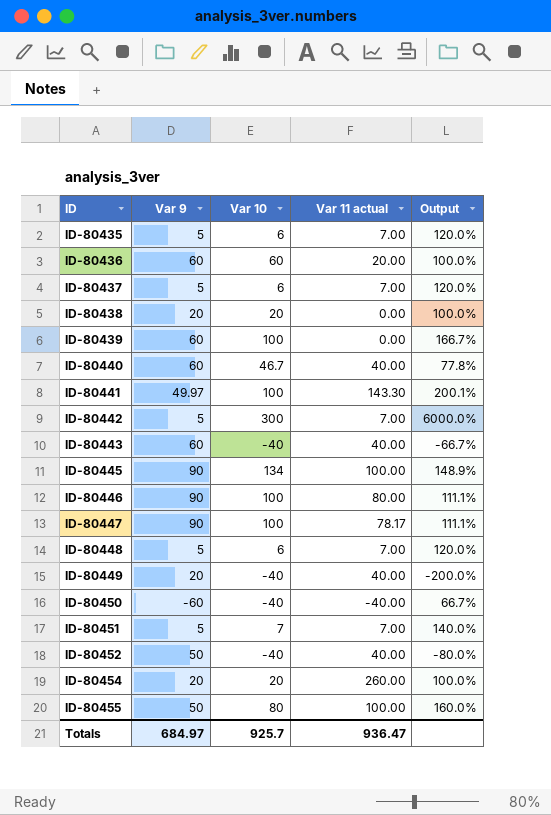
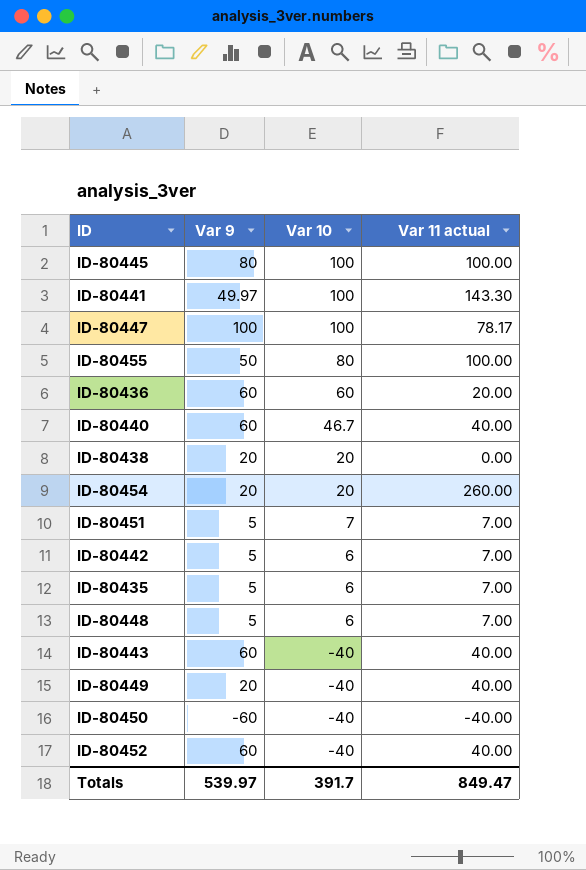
row order: ID ascending -> Var 10 descending
column Output | formula: [Var 10] / [Var 9] -> none
row ID-80437: 5 | 6 | 7.00 | 120.0% -> none
row ID-80439: 60 | 100 | 0.00 | 166.7% -> none
row ID-80446: 90 | 100 | 80.00 | 111.1% -> none
ID-80445 | Var 9: 90 -> 80
ID-80445 | Var 10: 134 -> 100
ID-80447 | Var 9: 90 -> 100
ID-80442 | Var 10: 300 -> 6
ID-80452 | Var 9: 50 -> 60
Totals | Var 9: 684.97 -> 539.97
Totals | Var 10: 925.7 -> 391.7
Totals | Var 11 actual: 936.47 -> 849.47

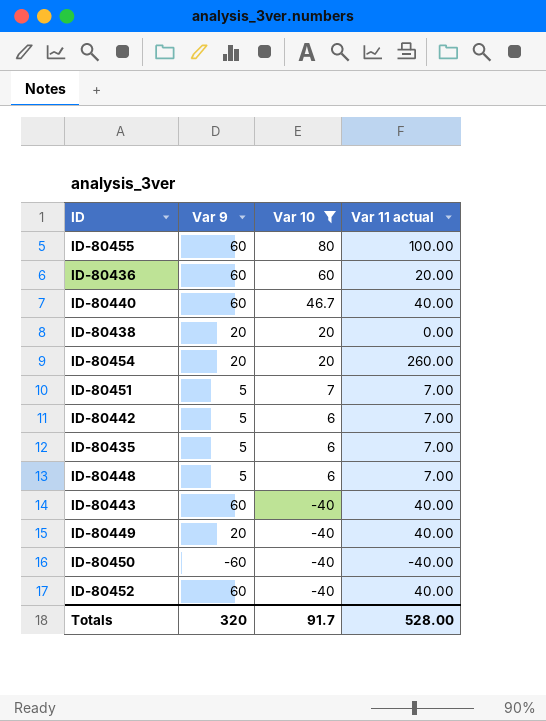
filter: none -> Var 10 != 100
ID-80455 | Var 9: 50 -> 60
Totals | Var 9: 539.97 -> 320
Totals | Var 10: 391.7 -> 91.7
Totals | Var 11 actual: 849.47 -> 528.00

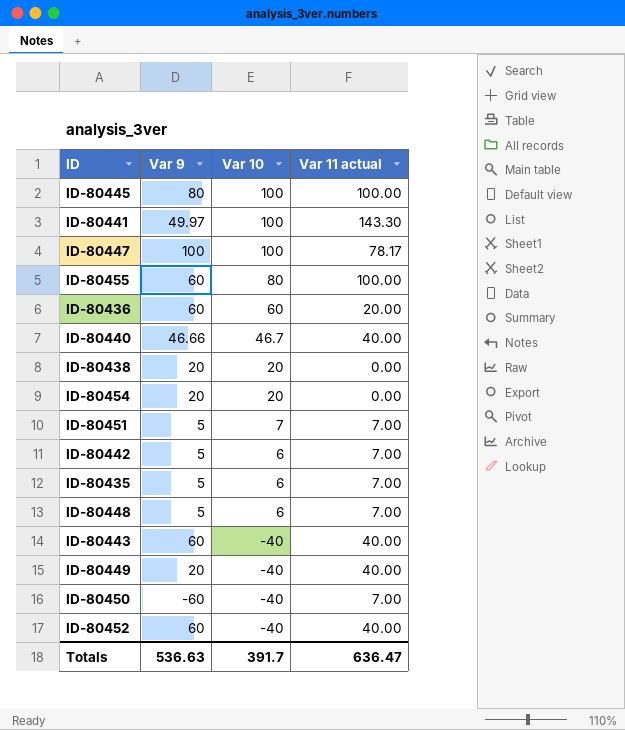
filter: Var 10 != 100 -> none
ID-80440 | Var 9: 60 -> 46.66
ID-80454 | Var 11 actual: 260.00 -> 0.00
ID-80450 | Var 11 actual: -40.00 -> 7.00
Totals | Var 9: 320 -> 536.63
Totals | Var 10: 91.7 -> 391.7
Totals | Var 11 actual: 528.00 -> 636.47

